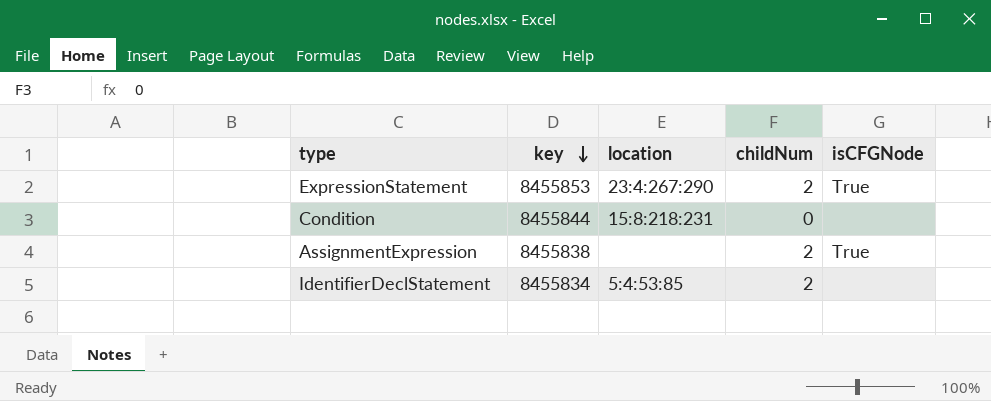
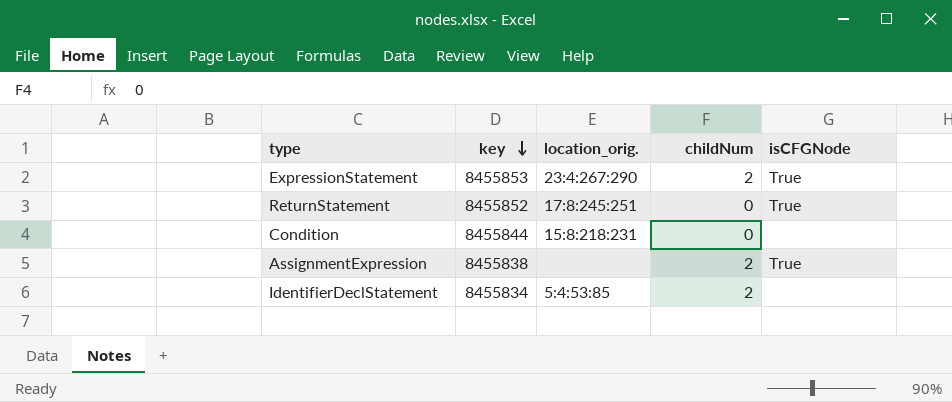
column name: location -> location_orig.
row ReturnStatement: none -> 8455852 | 17:8:245:251 | 0 | True

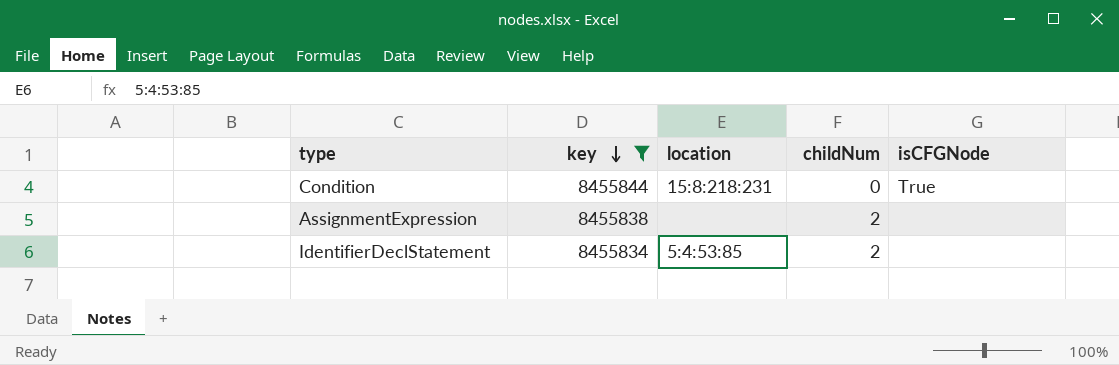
filter: none -> key <= 8455844
column name: location_orig. -> location
Condition | isCFGNode: none -> True
AssignmentExpression | isCFGNode: True -> none

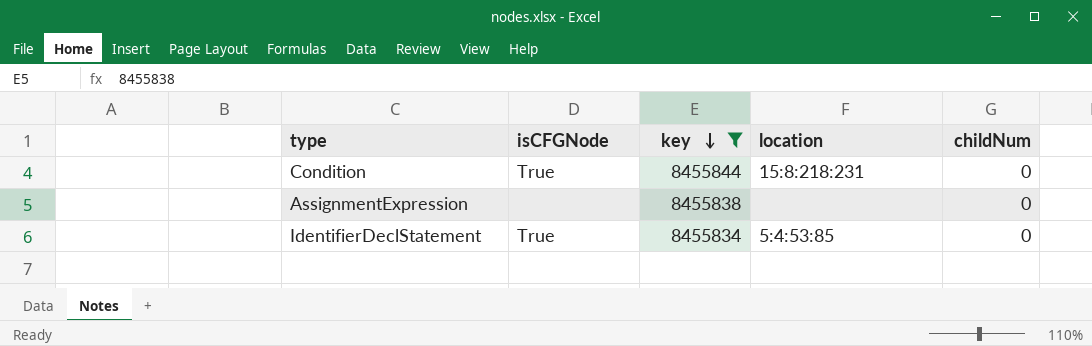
column isCFGNode | position: 5 -> 2
AssignmentExpression | childNum: 2 -> 0
IdentifierDeclStatement | isCFGNode: none -> True
IdentifierDeclStatement | childNum: 2 -> 0

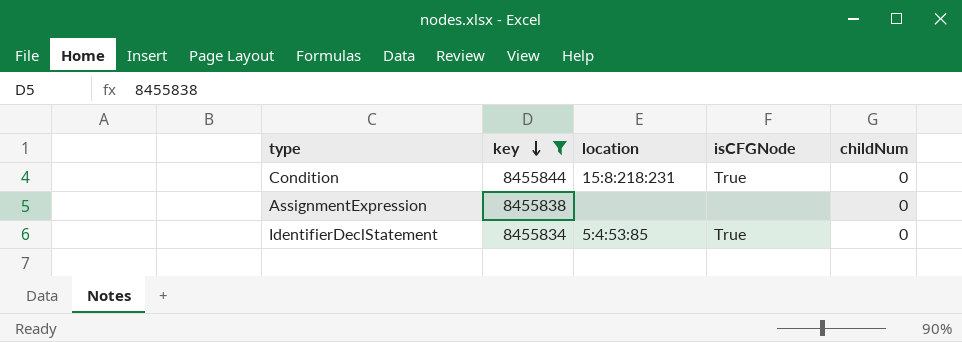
column isCFGNode | position: 2 -> 4

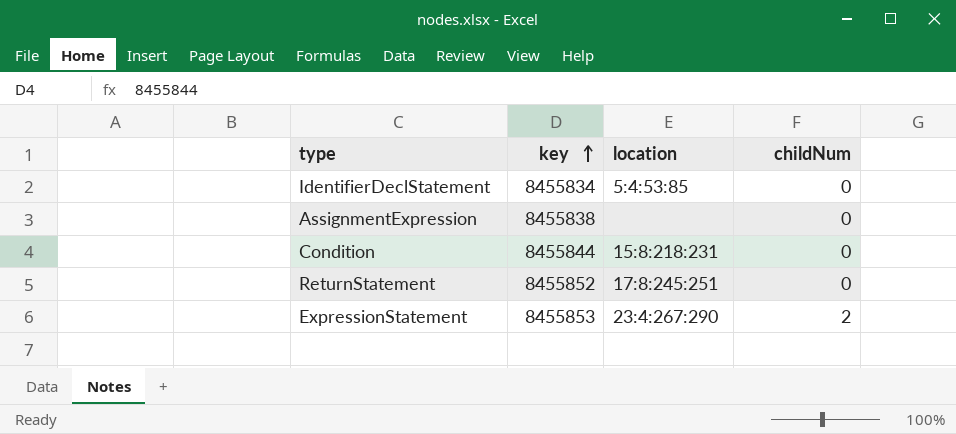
filter: key <= 8455844 -> none
row order: key descending -> key ascending
column isCFGNode | position: 4 -> none

